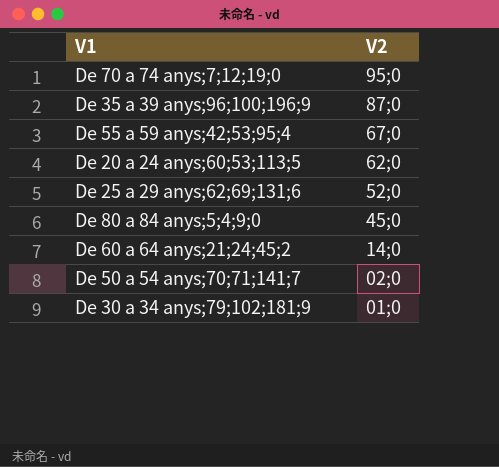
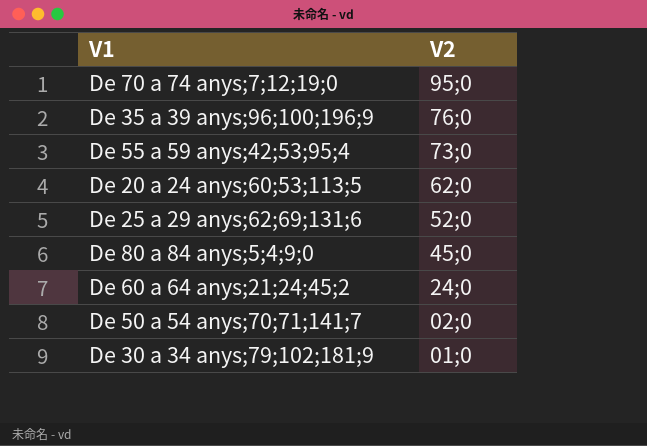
De 35 a 39 anys;96;100;196;9 | V2: 87;0 -> 76;0
De 55 a 59 anys;42;53;95;4 | V2: 67;0 -> 73;0
De 60 a 64 anys;21;24;45;2 | V2: 14;0 -> 24;0

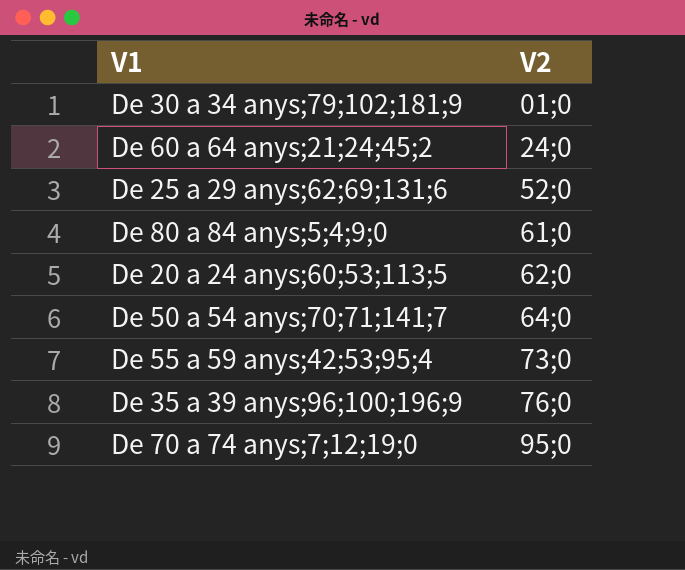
row order: V2 descending -> V2 ascending
De 80 a 84 anys;5;4;9;0 | V2: 45;0 -> 61;0
De 50 a 54 anys;70;71;141;7 | V2: 02;0 -> 64;0

